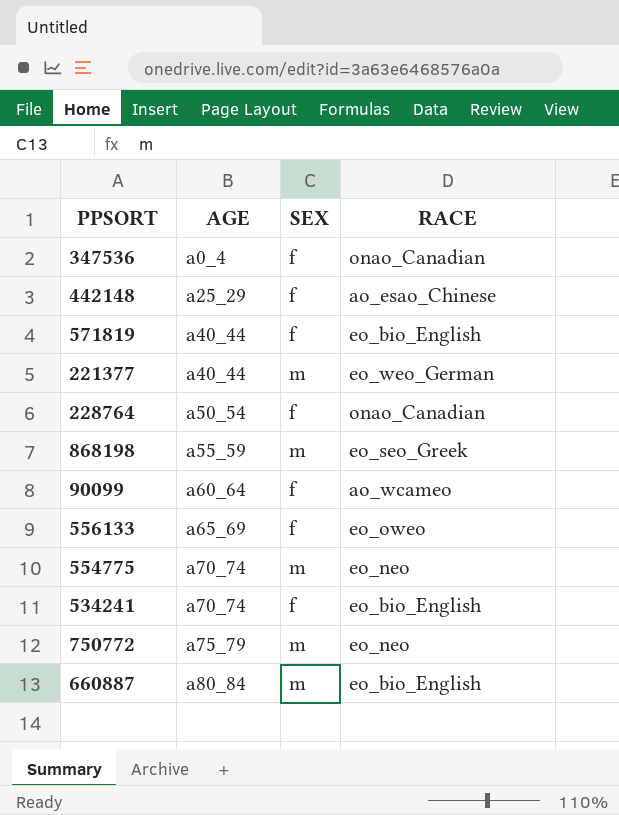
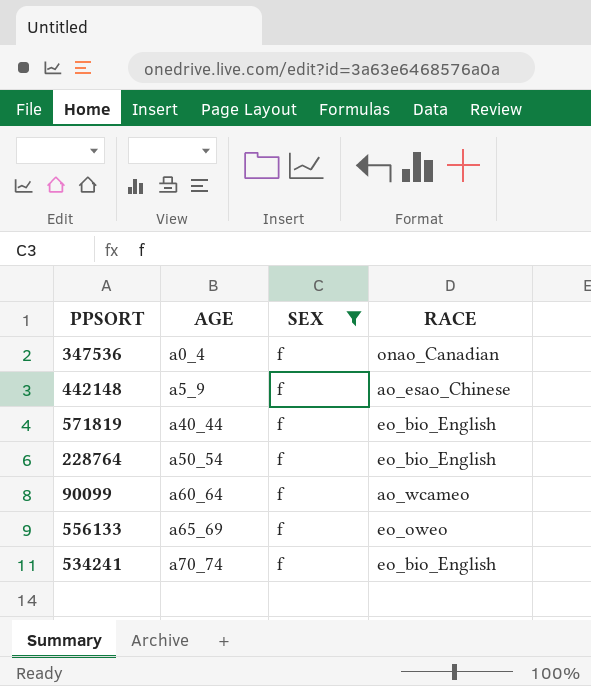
filter: none -> SEX = f
442148 | AGE: a25_29 -> a5_9
228764 | RACE: onao_Canadian -> eo_bio_English

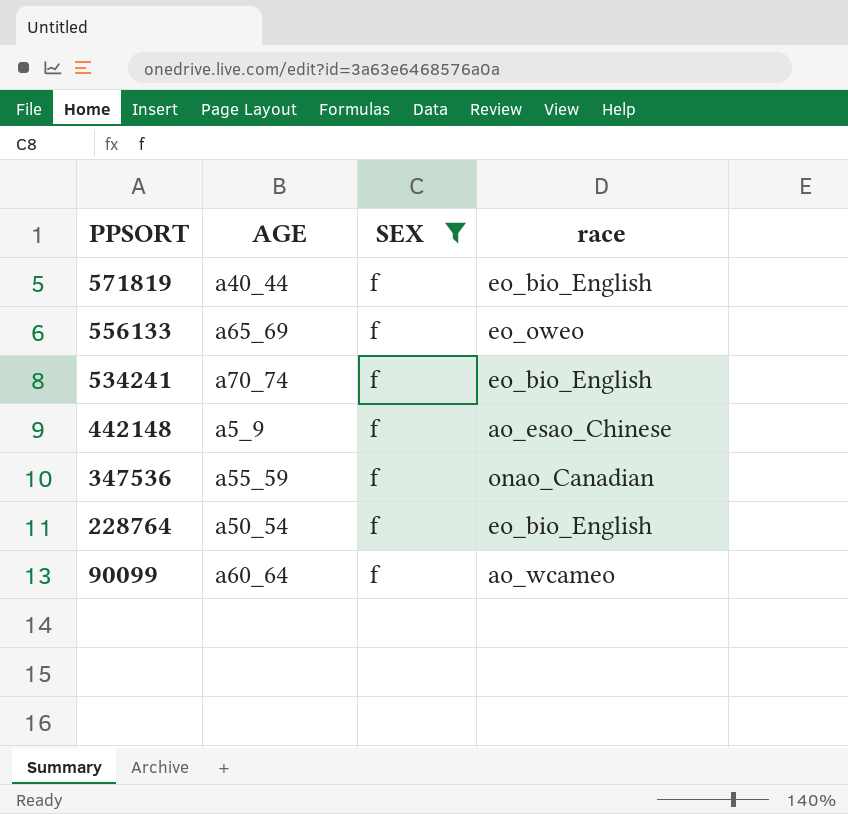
row order: AGE ascending -> PPSORT descending
column name: RACE -> race
347536 | AGE: a0_4 -> a55_59

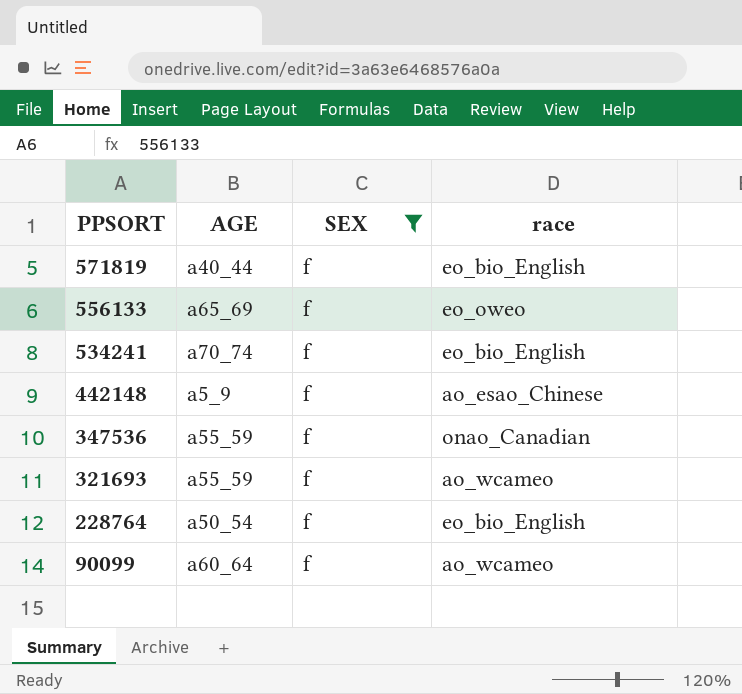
row 321693: none -> a55_59 | f | ao_wcameo

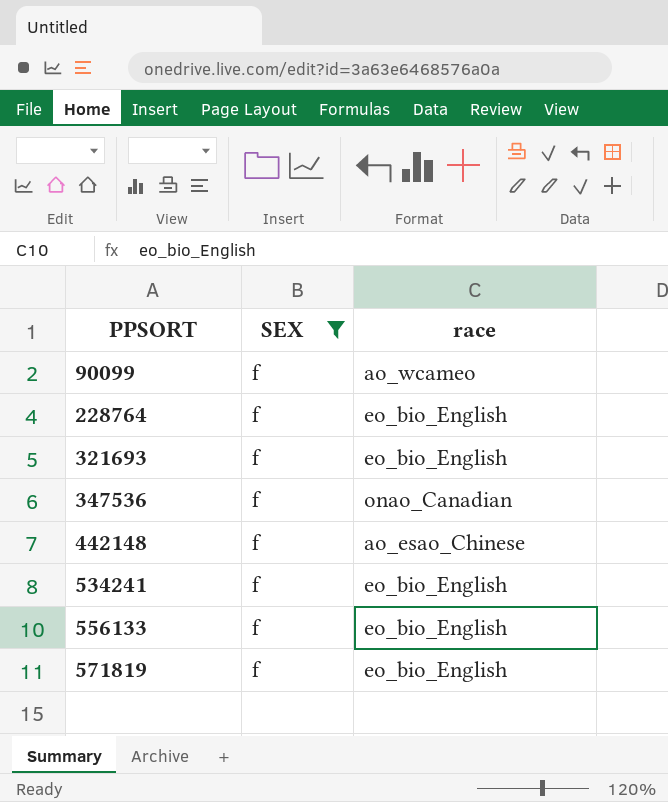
row order: PPSORT descending -> PPSORT ascending
column AGE | position: 2 -> none
321693 | race: ao_wcameo -> eo_bio_English
556133 | race: eo_oweo -> eo_bio_English

